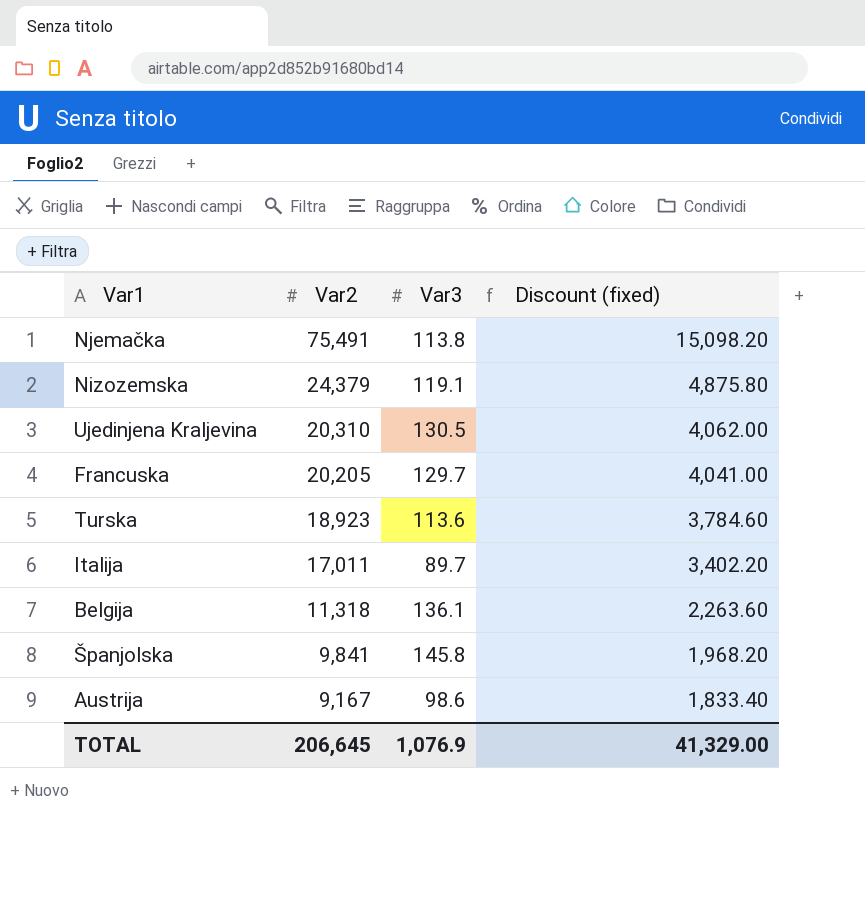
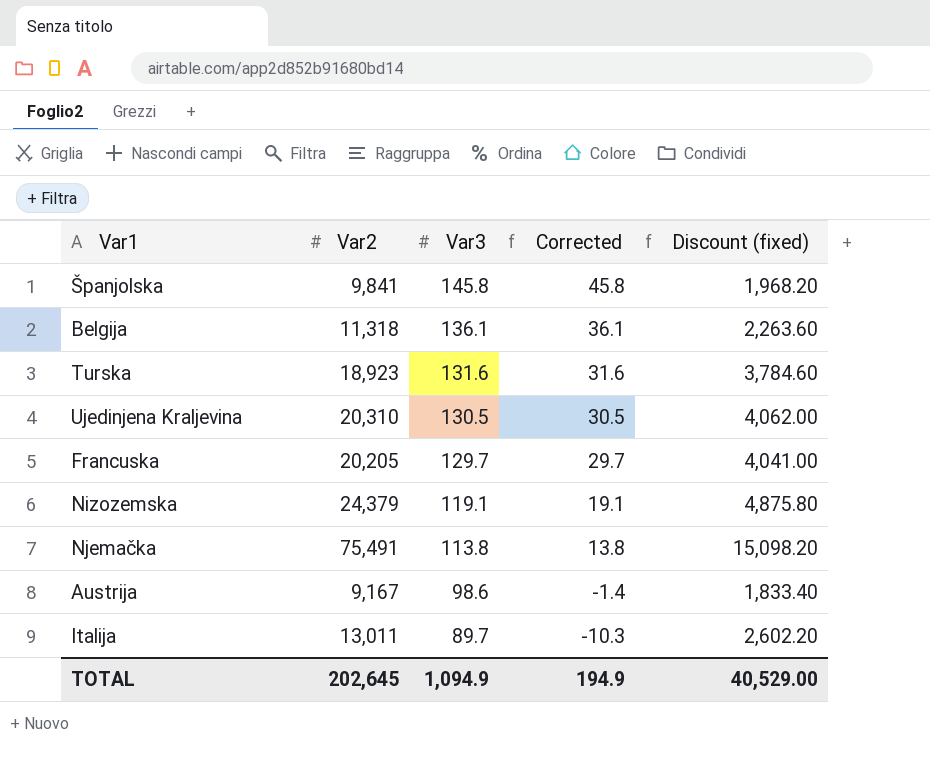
row order: Var2 descending -> Var3 descending
column Corrected | formula: none -> [Var3] - 100
Turska | Var3: 113.6 -> 131.6
Italija | Var2: 17,011 -> 13,011
Italija | Discount (fixed): 3,402.20 -> 2,602.20
TOTAL | Var2: 206,645 -> 202,645
TOTAL | Var3: 1,076.9 -> 1,094.9
TOTAL | Discount (fixed): 41,329.00 -> 40,529.00

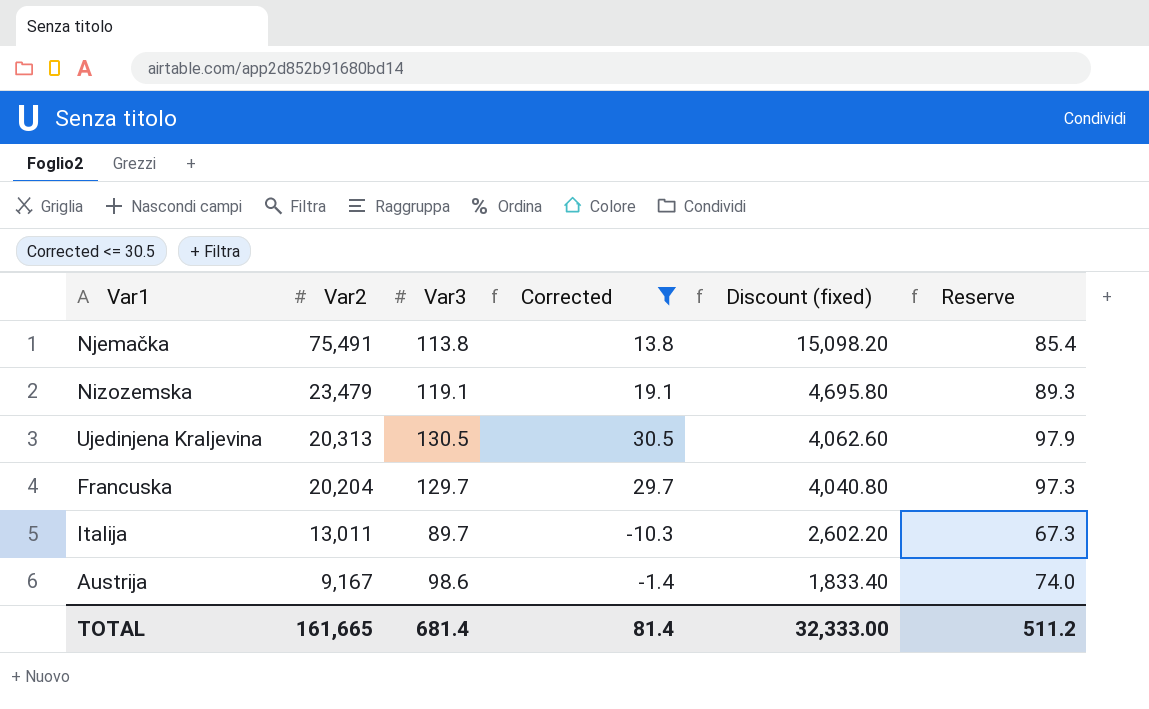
filter: none -> Corrected <= 30.5
row order: Var3 descending -> Var2 descending
column Reserve | formula: none -> [Var3] * 0.75
Nizozemska | Var2: 24,379 -> 23,479
Nizozemska | Discount (fixed): 4,875.80 -> 4,695.80
Ujedinjena Kraljevina | Var2: 20,310 -> 20,313
Ujedinjena Kraljevina | Discount (fixed): 4,062.00 -> 4,062.60
Francuska | Var2: 20,205 -> 20,204
Francuska | Discount (fixed): 4,041.00 -> 4,040.80
TOTAL | Var2: 202,645 -> 161,665
TOTAL | Var3: 1,094.9 -> 681.4
TOTAL | Corrected: 194.9 -> 81.4
TOTAL | Discount (fixed): 40,529.00 -> 32,333.00

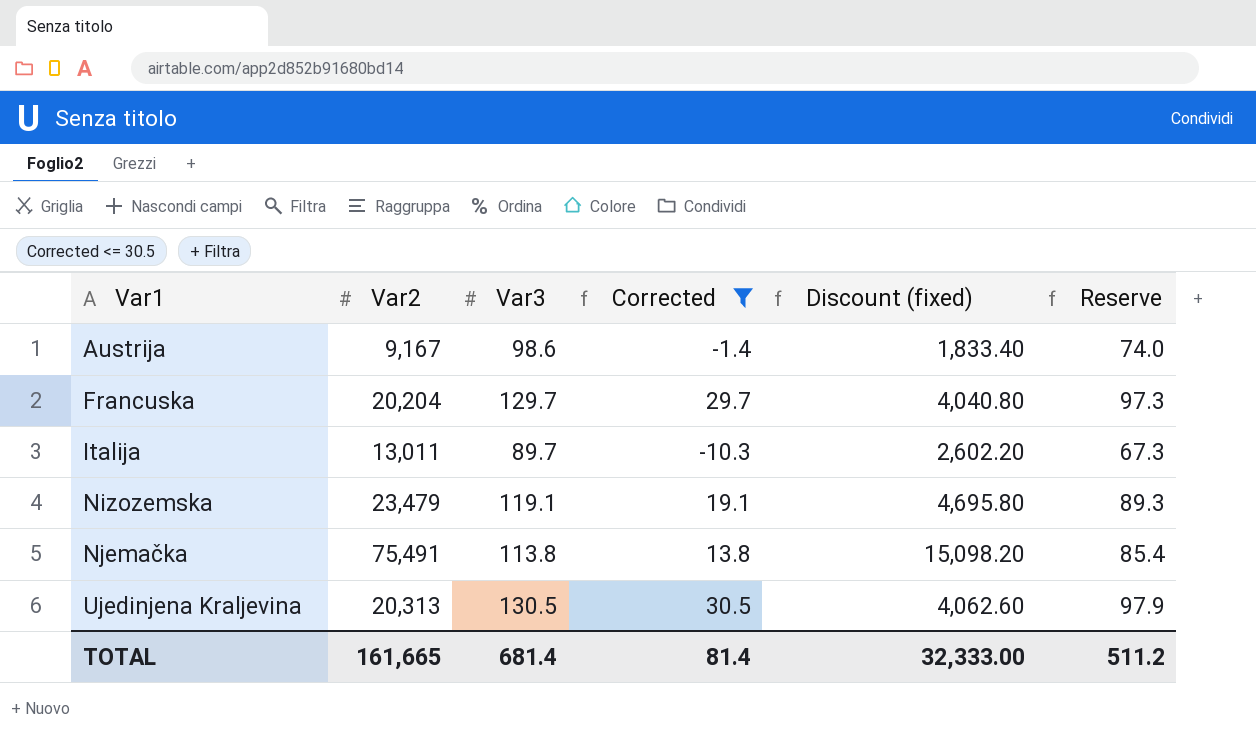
row order: Var2 descending -> Var1 ascending

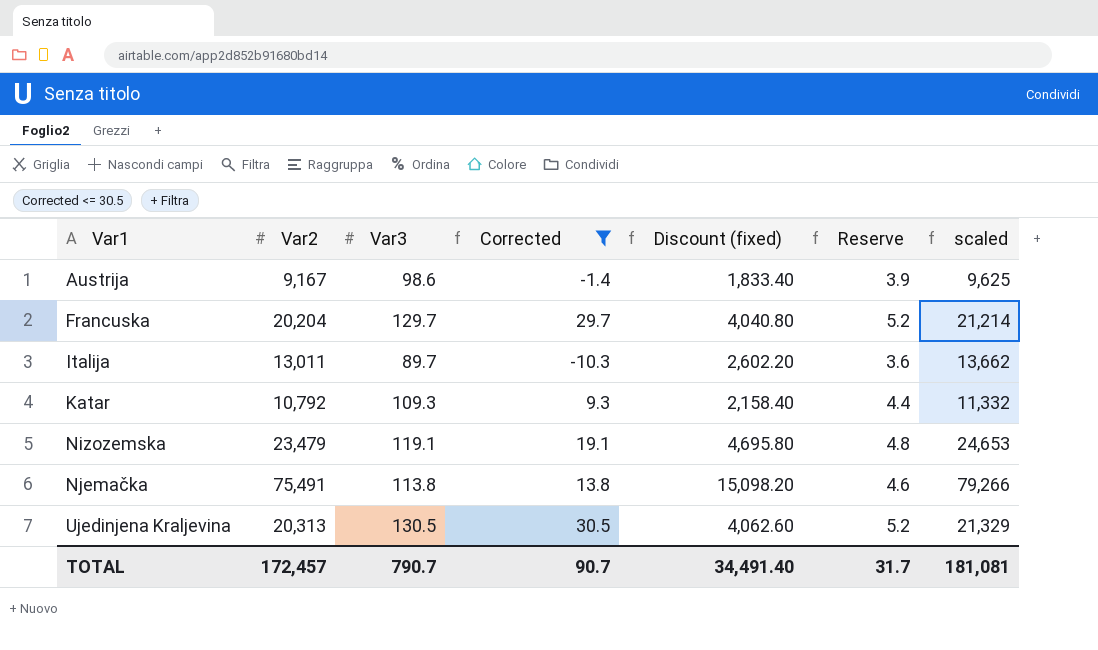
column Reserve | formula: [Var3] * 0.75 -> [Var3] * 0.04
column scaled | formula: none -> [Var2] * 1.05
row Katar: none -> 10,792 | 109.3 | 9.3 | 2,158.40 | 4.4 | 11,332
TOTAL | Var2: 161,665 -> 172,457
TOTAL | Var3: 681.4 -> 790.7
TOTAL | Corrected: 81.4 -> 90.7
TOTAL | Discount (fixed): 32,333.00 -> 34,491.40
TOTAL | Reserve: 511.2 -> 31.7

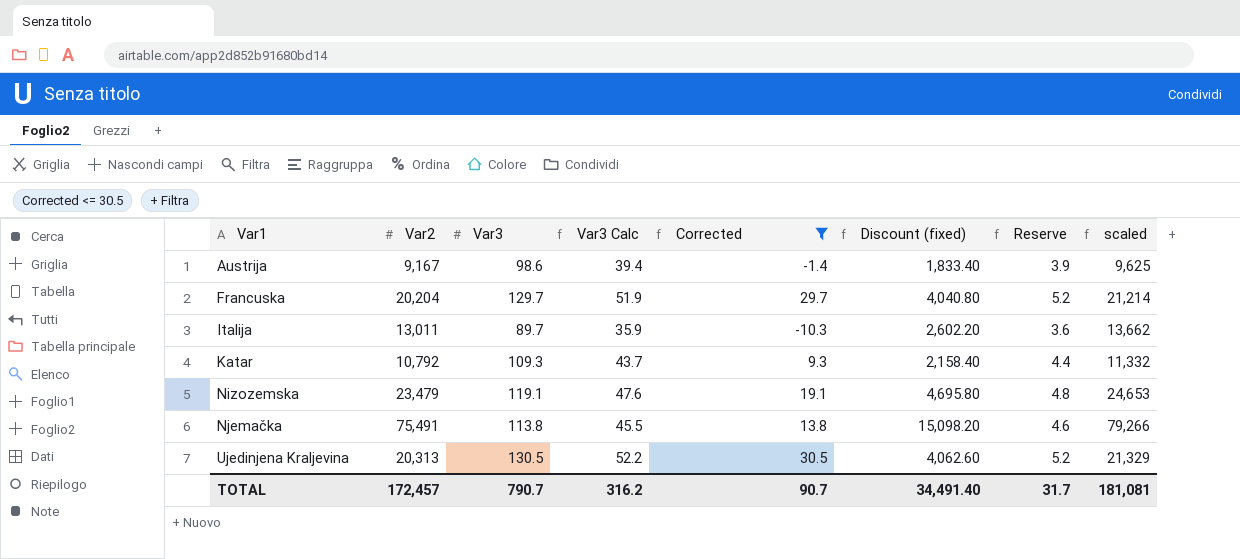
column Var3 Calc | formula: none -> [Var3] * 0.4

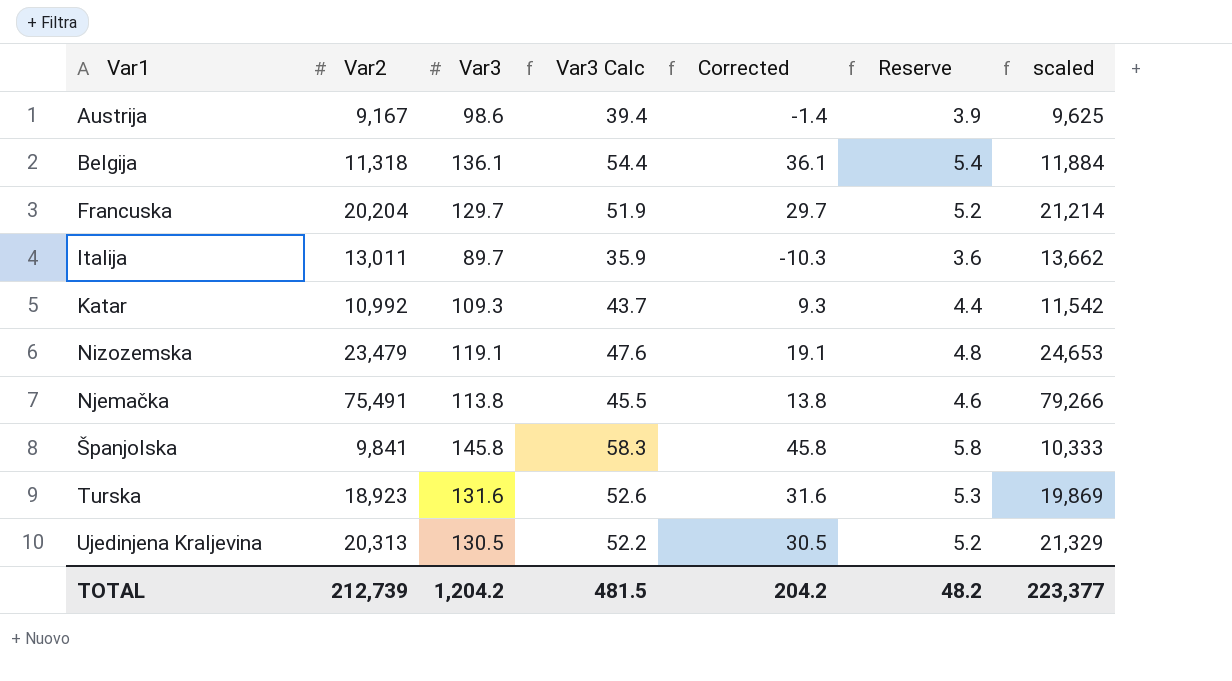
filter: Corrected <= 30.5 -> none
column Discount (fixed) | formula: [Var2] * 0.2 -> none
Katar | Var2: 10,792 -> 10,992
Katar | scaled: 11,332 -> 11,542
TOTAL | Var2: 172,457 -> 212,739
TOTAL | Var3: 790.7 -> 1,204.2
TOTAL | Var3 Calc: 316.2 -> 481.5
TOTAL | Corrected: 90.7 -> 204.2
TOTAL | Reserve: 31.7 -> 48.2
TOTAL | scaled: 181,081 -> 223,377

